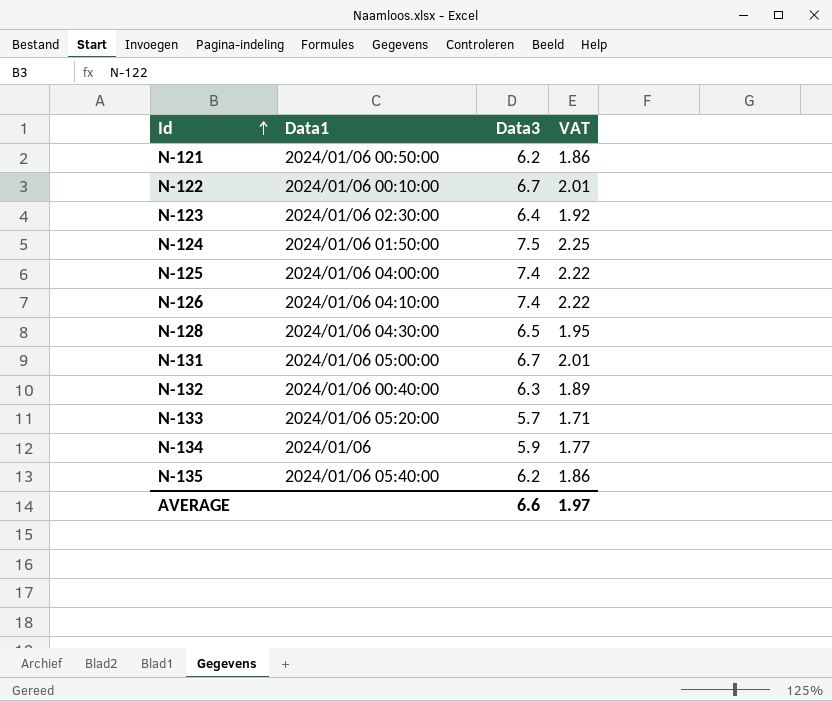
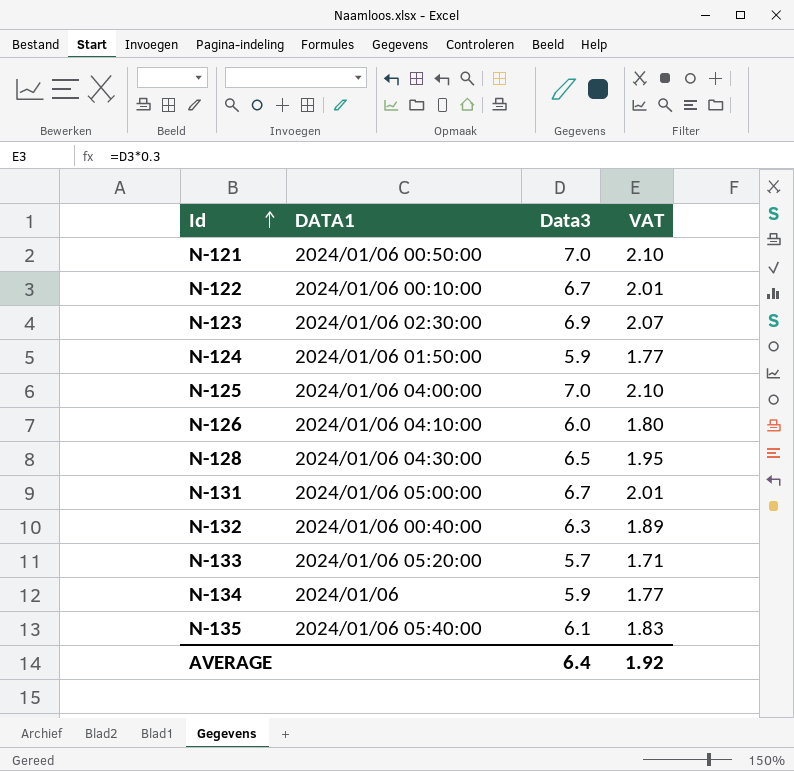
column name: Data1 -> DATA1
N-121 | Data3: 6.2 -> 7.0
N-121 | VAT: 1.86 -> 2.10
N-123 | Data3: 6.4 -> 6.9
N-123 | VAT: 1.92 -> 2.07
N-124 | Data3: 7.5 -> 5.9
N-124 | VAT: 2.25 -> 1.77
N-125 | Data3: 7.4 -> 7.0
N-125 | VAT: 2.22 -> 2.10
N-126 | Data3: 7.4 -> 6.0
N-126 | VAT: 2.22 -> 1.80
N-135 | Data3: 6.2 -> 6.1
N-135 | VAT: 1.86 -> 1.83
AVERAGE | Data3: 6.6 -> 6.4
AVERAGE | VAT: 1.97 -> 1.92

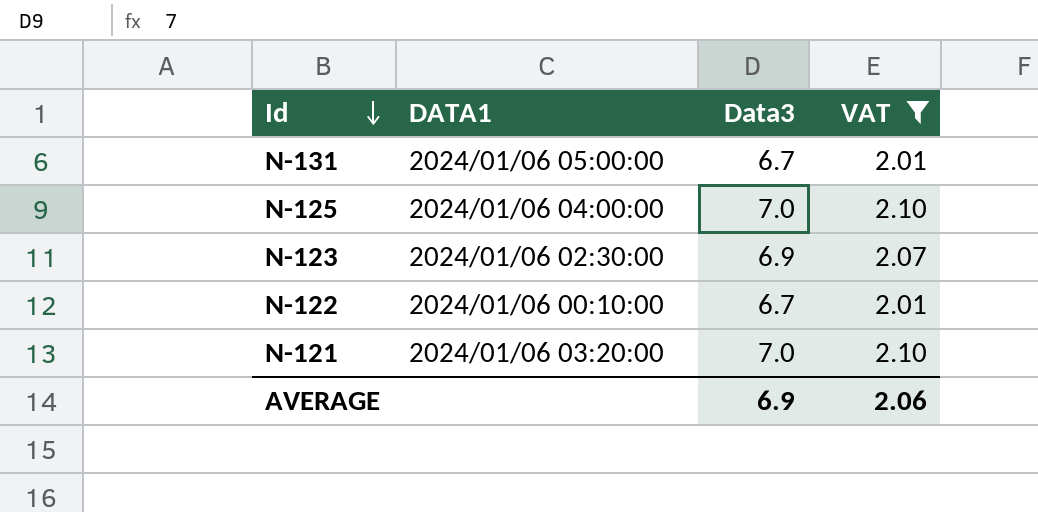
filter: none -> VAT >= 2.01
row order: Id ascending -> Id descending
N-121 | DATA1: 2024/01/06 00:50:00 -> 2024/01/06 03:20:00
AVERAGE | Data3: 6.4 -> 6.9
AVERAGE | VAT: 1.92 -> 2.06

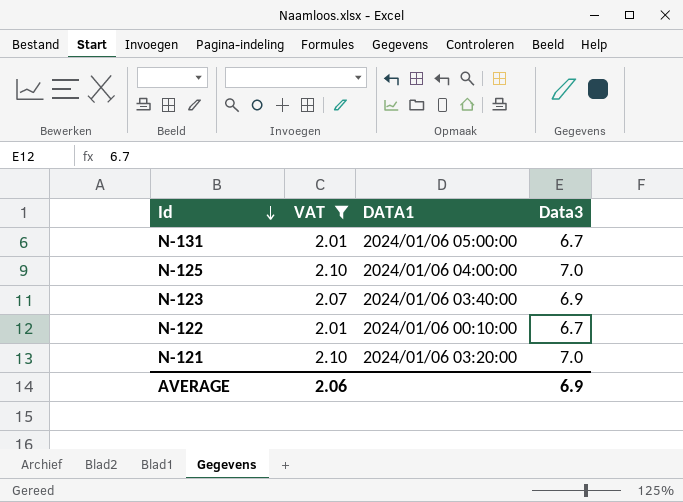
column VAT | position: 4 -> 2
N-123 | DATA1: 2024/01/06 02:30:00 -> 2024/01/06 03:40:00

